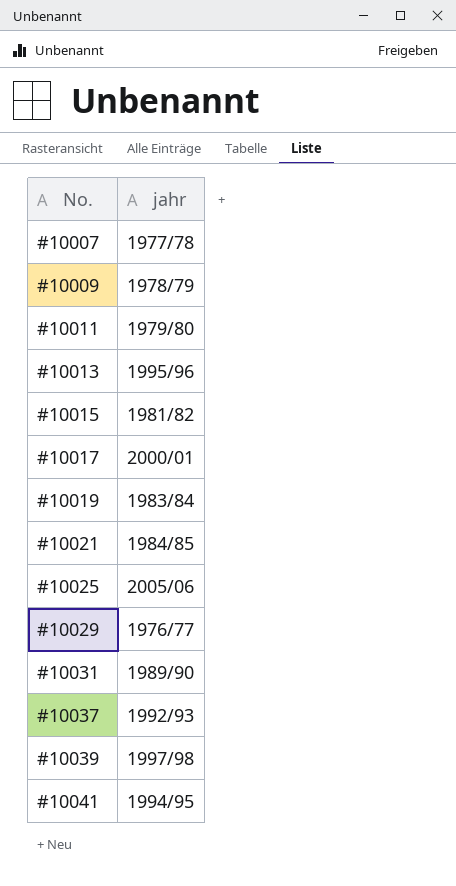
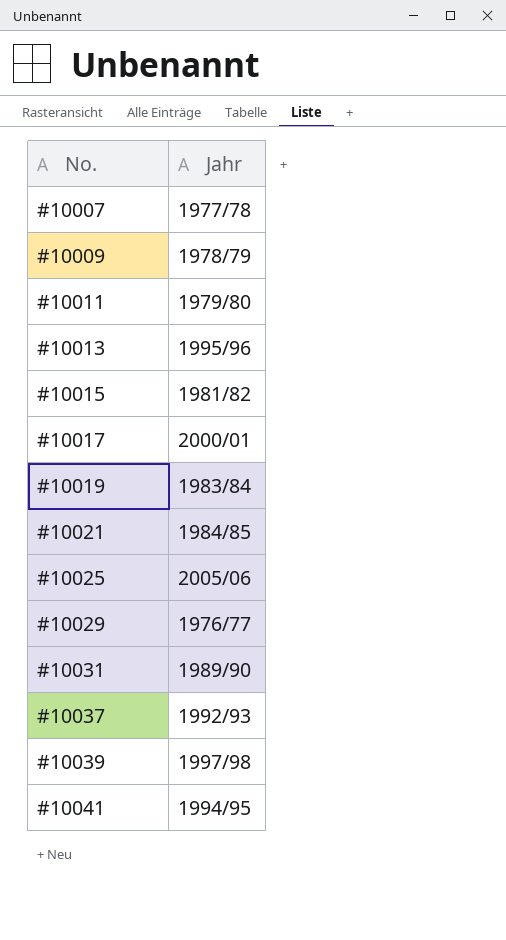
column name: jahr -> Jahr

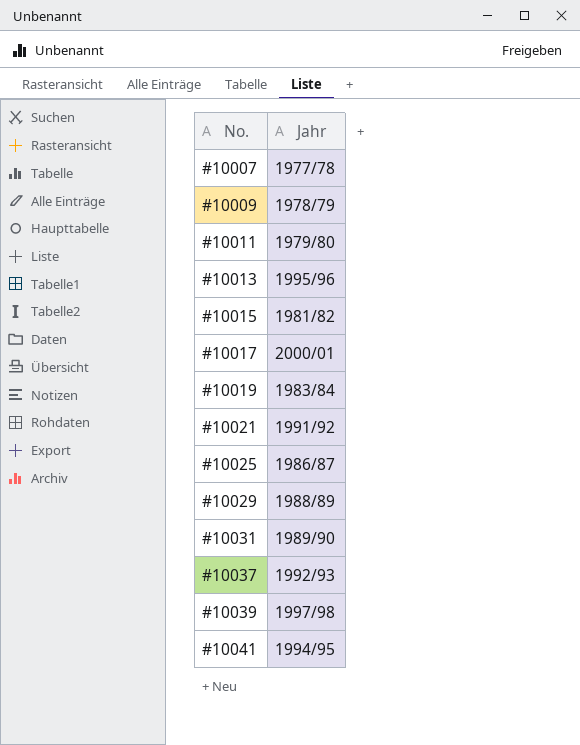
#10021 | Jahr: 1984/85 -> 1991/92
#10025 | Jahr: 2005/06 -> 1986/87
#10029 | Jahr: 1976/77 -> 1988/89

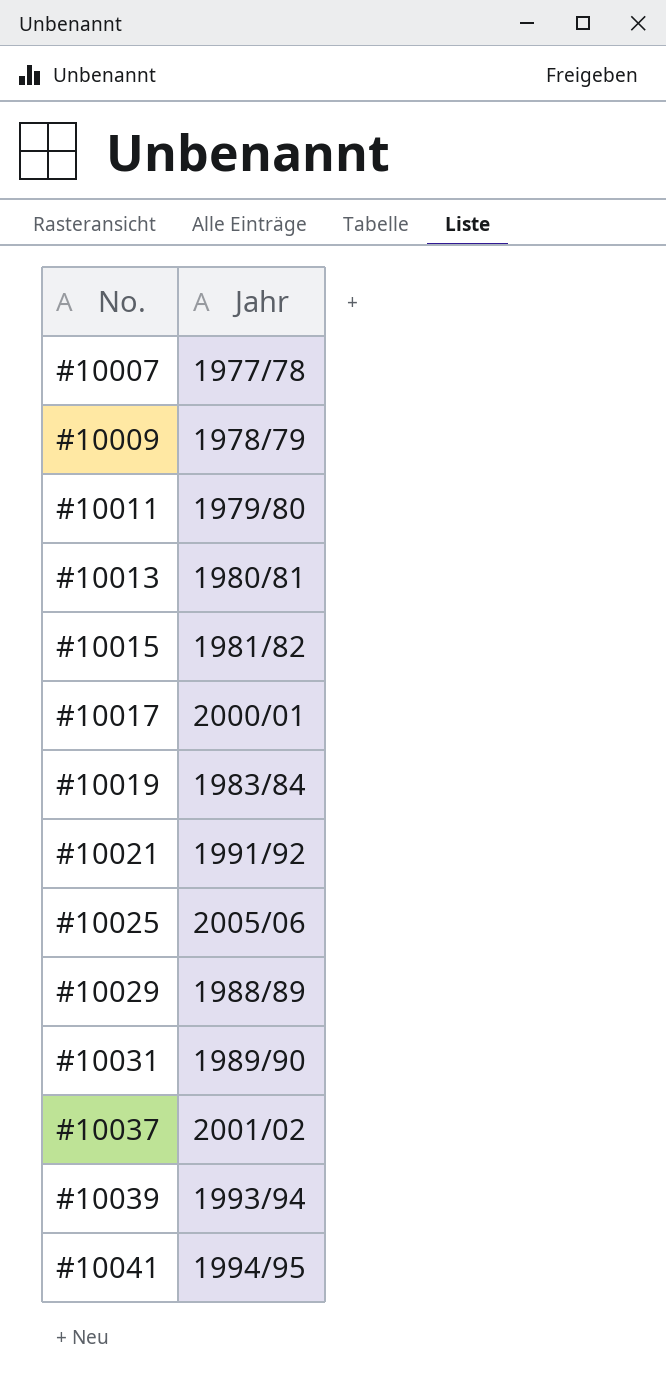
#10013 | Jahr: 1995/96 -> 1980/81
#10025 | Jahr: 1986/87 -> 2005/06
#10037 | Jahr: 1992/93 -> 2001/02
#10039 | Jahr: 1997/98 -> 1993/94

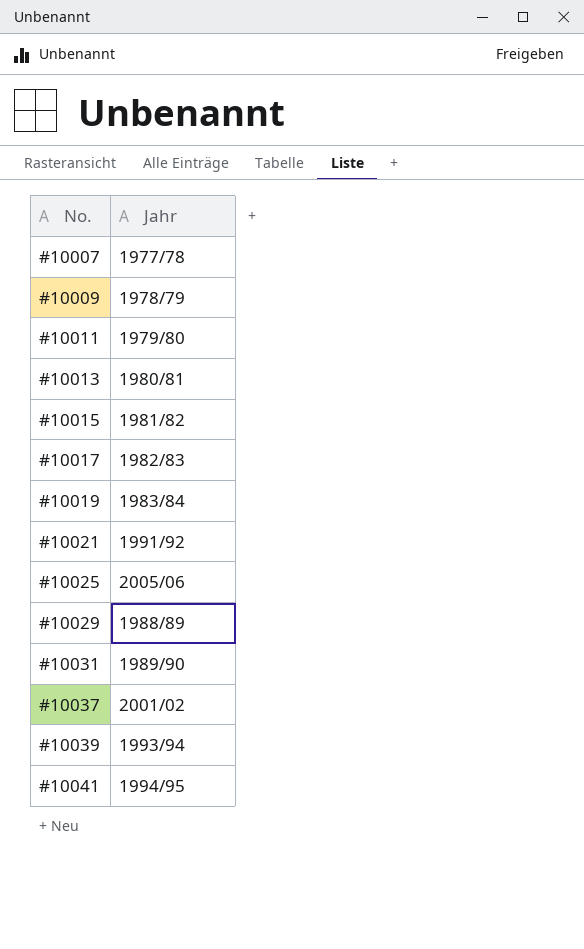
#10017 | Jahr: 2000/01 -> 1982/83

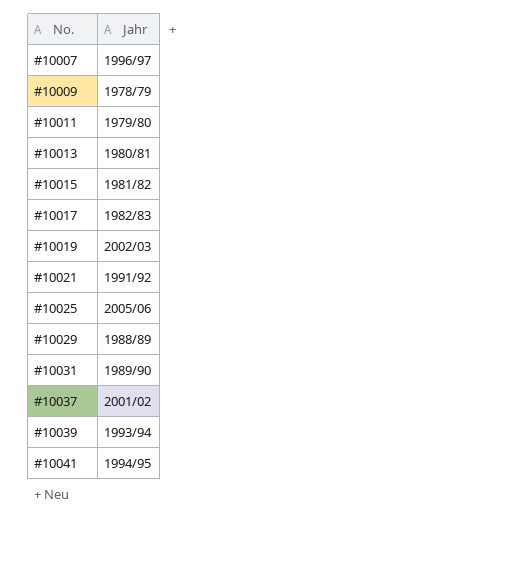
#10007 | Jahr: 1977/78 -> 1996/97
#10019 | Jahr: 1983/84 -> 2002/03

